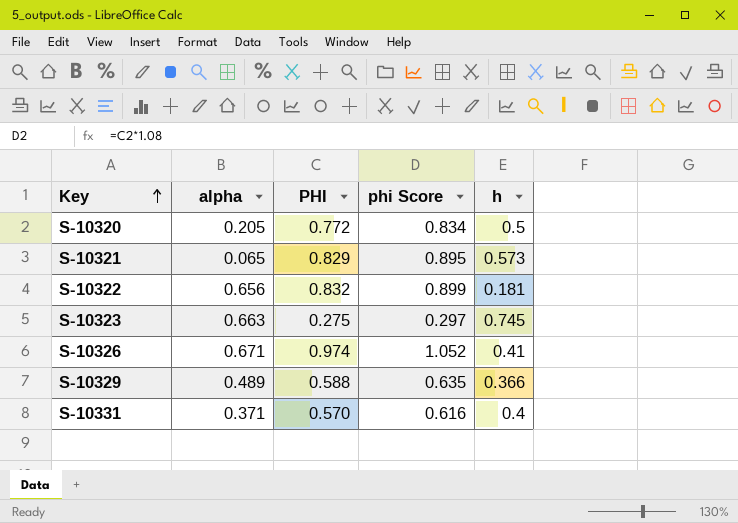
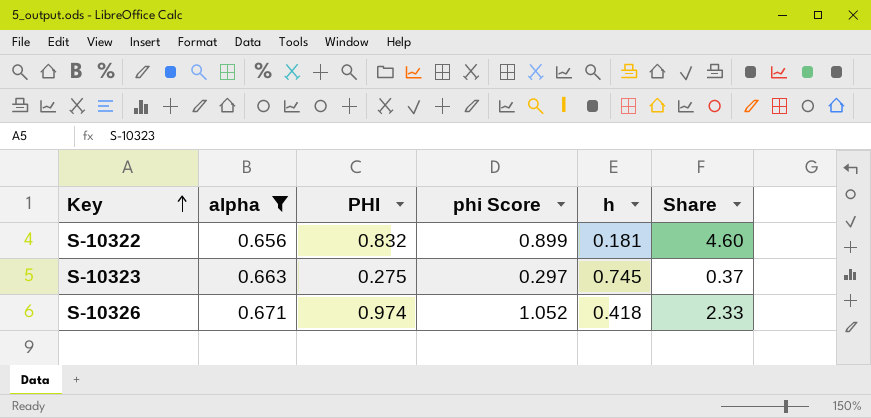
filter: none -> alpha >= 0.656
column Share | formula: none -> [PHI] / [h]
S-10326 | h: 0.41 -> 0.418

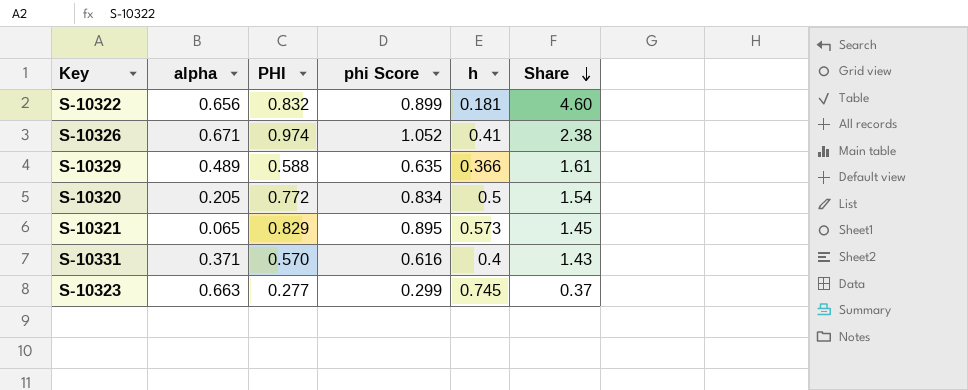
filter: alpha >= 0.656 -> none
row order: Key ascending -> Share descending
S-10326 | h: 0.418 -> 0.41
S-10326 | Share: 2.33 -> 2.38
S-10323 | PHI: 0.275 -> 0.277
S-10323 | phi Score: 0.297 -> 0.299

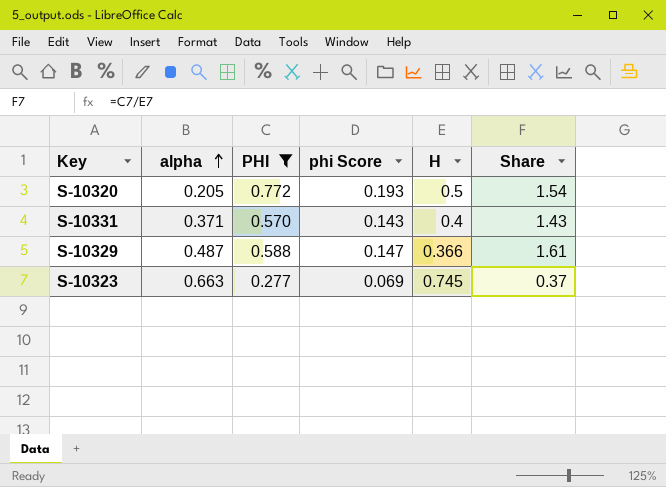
filter: none -> PHI <= 0.772
row order: Share descending -> alpha ascending
column phi Score | formula: [PHI] * 1.08 -> [PHI] * 0.25
column name: h -> H
S-10329 | alpha: 0.489 -> 0.487

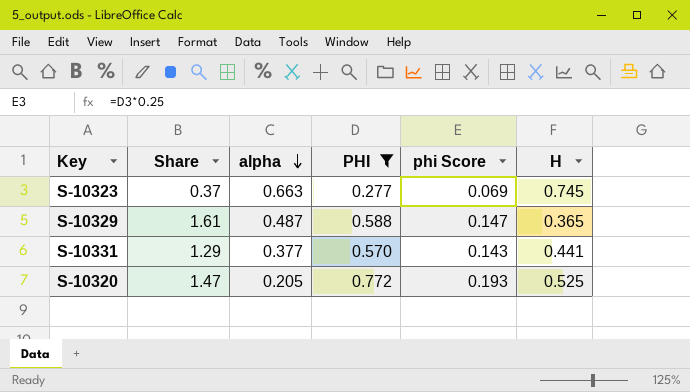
row order: alpha ascending -> alpha descending
column Share | position: 6 -> 2
S-10329 | H: 0.366 -> 0.365
S-10331 | Share: 1.43 -> 1.29
S-10331 | alpha: 0.371 -> 0.377
S-10331 | H: 0.4 -> 0.441
S-10320 | Share: 1.54 -> 1.47
S-10320 | H: 0.5 -> 0.525

